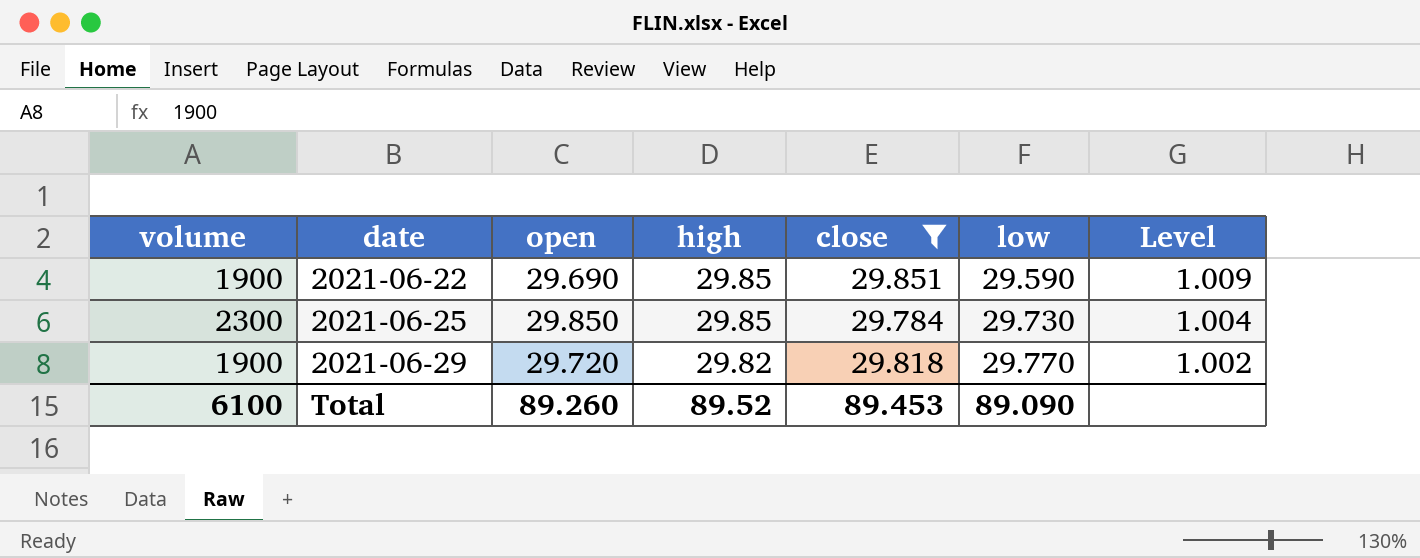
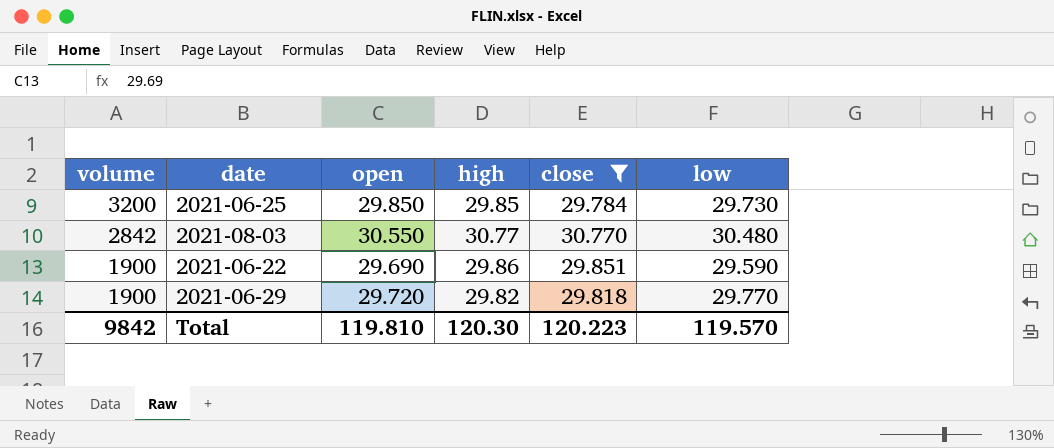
row order: date ascending -> volume descending
column Level | formula: [high] / [low] -> none
2021-06-25 | volume: 2300 -> 3200
row 2021-08-03: none -> 2842 | 30.550 | 30.77 | 30.770 | 30.480
2021-06-22 | high: 29.85 -> 29.86
Total | volume: 6100 -> 9842
Total | open: 89.260 -> 119.810
Total | high: 89.52 -> 120.30
Total | close: 89.453 -> 120.223
Total | low: 89.090 -> 119.570

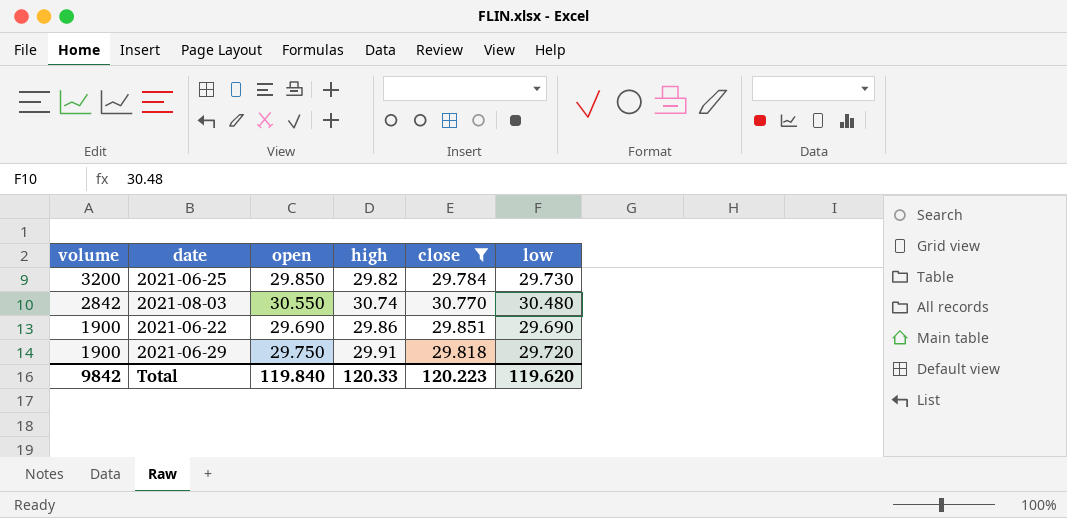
2021-06-25 | high: 29.85 -> 29.82
2021-08-03 | high: 30.77 -> 30.74
2021-06-22 | low: 29.590 -> 29.690
2021-06-29 | open: 29.720 -> 29.750
2021-06-29 | high: 29.82 -> 29.91
2021-06-29 | low: 29.770 -> 29.720
Total | open: 119.810 -> 119.840
Total | high: 120.30 -> 120.33
Total | low: 119.570 -> 119.620

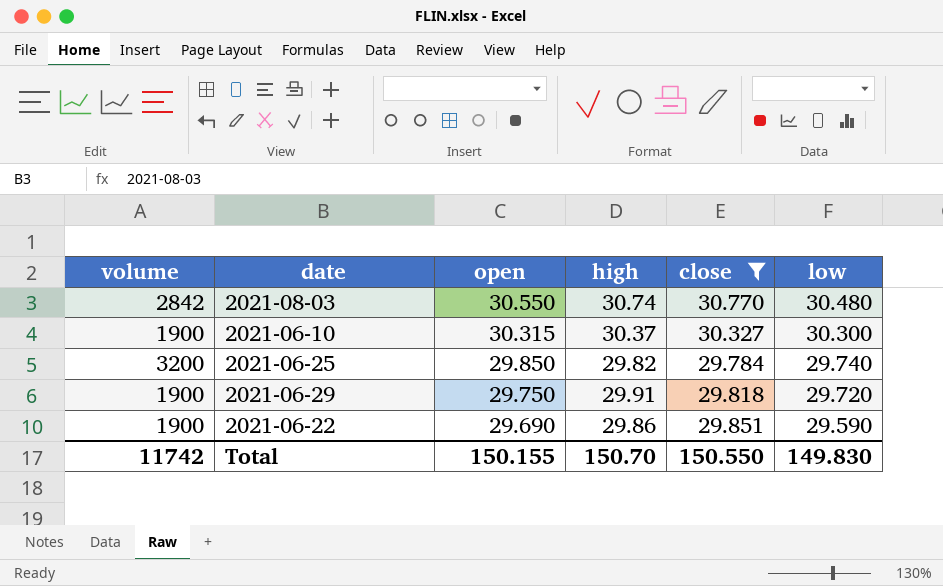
row order: volume descending -> open descending
row 2021-06-10: none -> 1900 | 30.315 | 30.37 | 30.327 | 30.300
2021-06-25 | low: 29.730 -> 29.740
2021-06-22 | low: 29.690 -> 29.590
Total | volume: 9842 -> 11742
Total | open: 119.840 -> 150.155
Total | high: 120.33 -> 150.70
Total | close: 120.223 -> 150.550
Total | low: 119.620 -> 149.830

